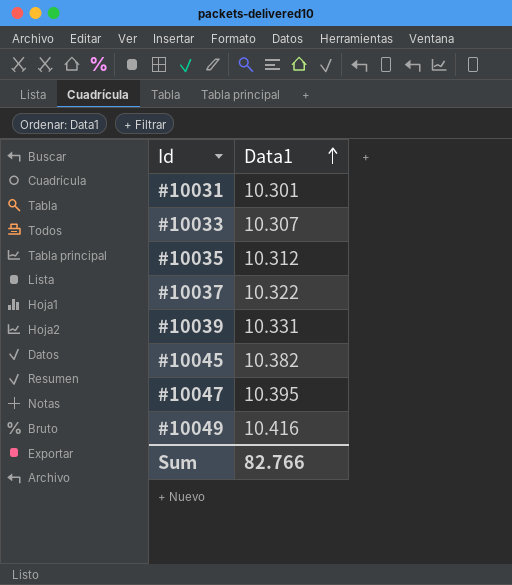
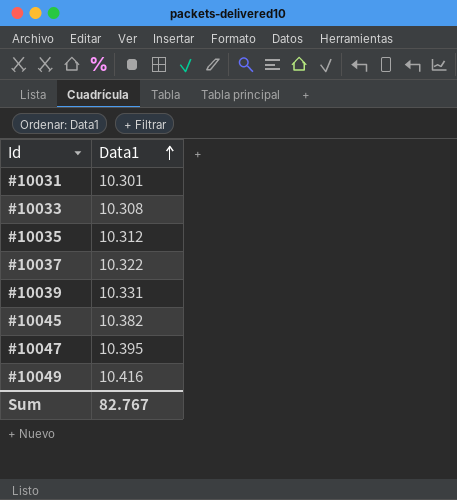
#10033 | Data1: 10.307 -> 10.308
Sum | Data1: 82.766 -> 82.767

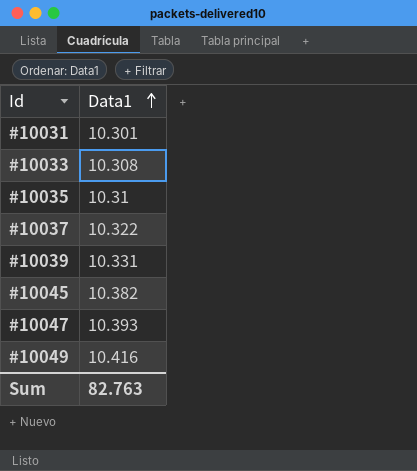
#10035 | Data1: 10.312 -> 10.31
#10047 | Data1: 10.395 -> 10.393
Sum | Data1: 82.767 -> 82.763

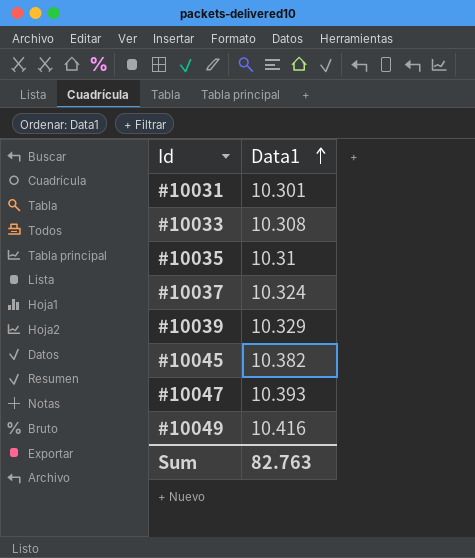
#10037 | Data1: 10.322 -> 10.324
#10039 | Data1: 10.331 -> 10.329

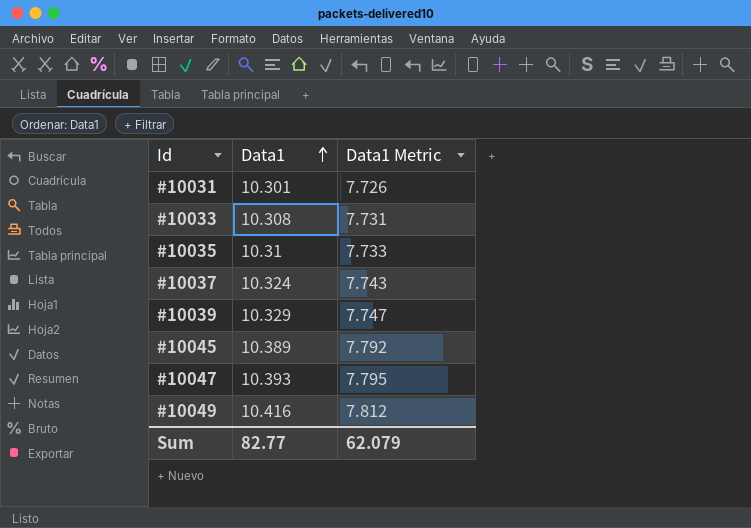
column Data1 Metric | formula: none -> [Data1] * 0.75
#10045 | Data1: 10.382 -> 10.389
Sum | Data1: 82.763 -> 82.77

